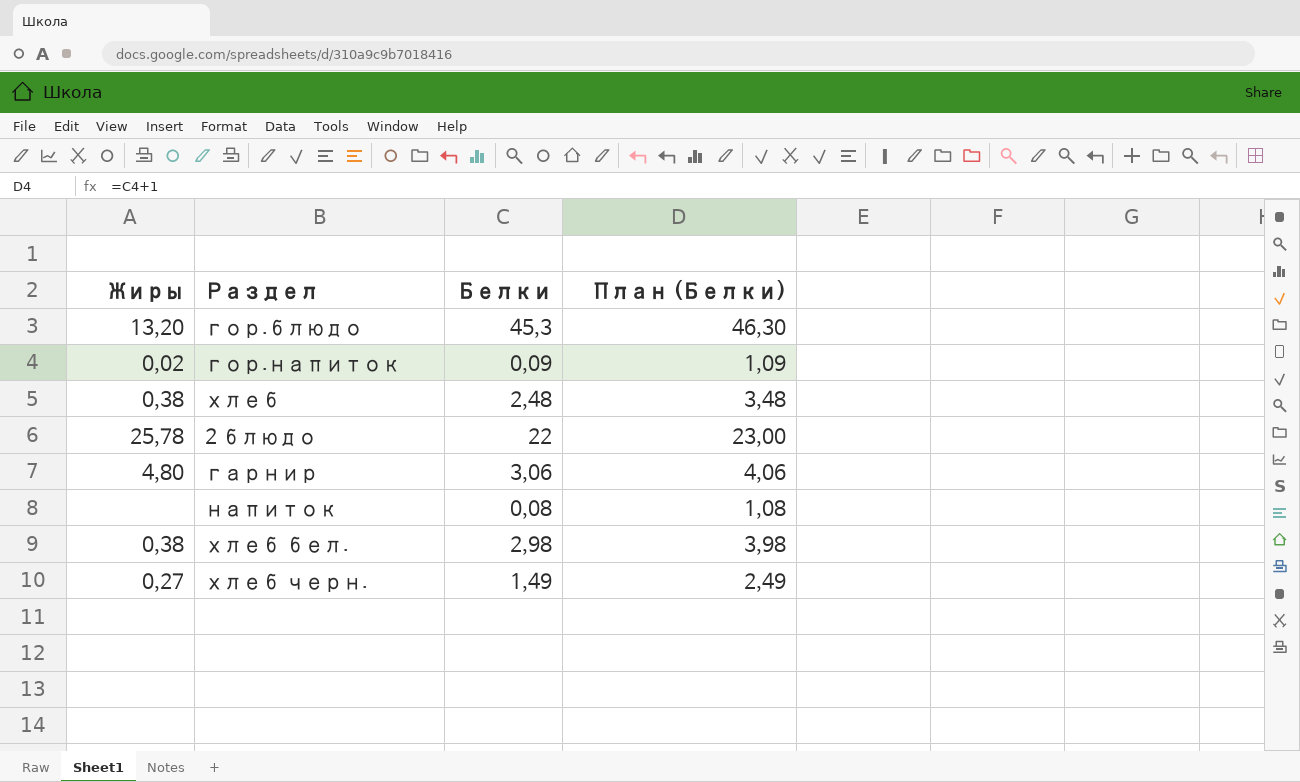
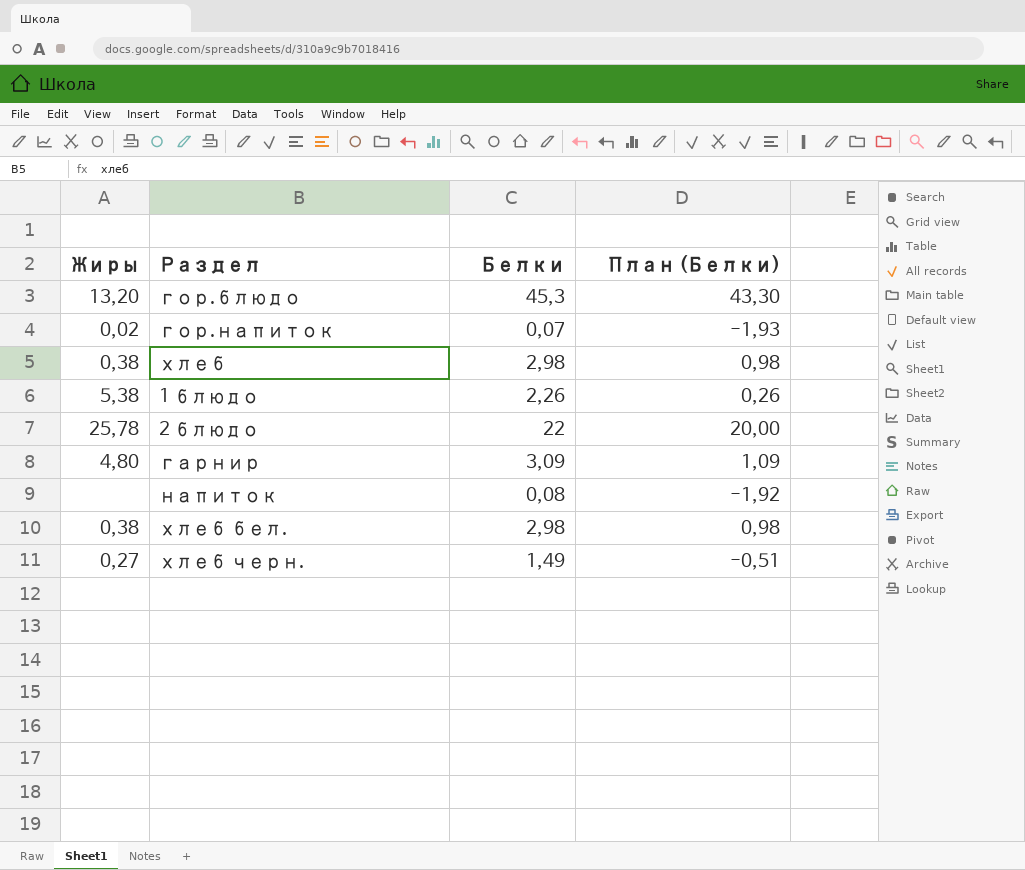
column План (Белки) | formula: [Белки] + 1 -> [Белки] - 2
гор.напиток | Белки: 0,09 -> 0,07
хлеб | Белки: 2,48 -> 2,98
row 1 блюдо: none -> 5,38 | 2,26 | 0,26
гарнир | Белки: 3,06 -> 3,09

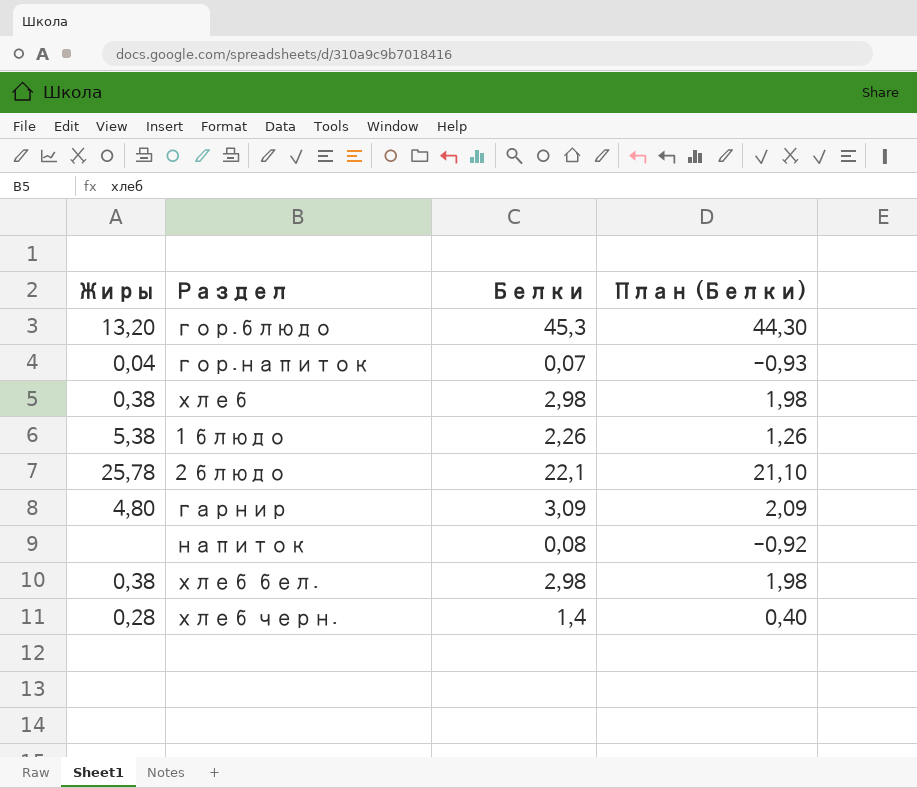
column План (Белки) | formula: [Белки] - 2 -> [Белки] - 1
гор.напиток | Жиры: 0,02 -> 0,04
2 блюдо | Белки: 22 -> 22,1
хлеб черн. | Жиры: 0,27 -> 0,28
хлеб черн. | Белки: 1,49 -> 1,4

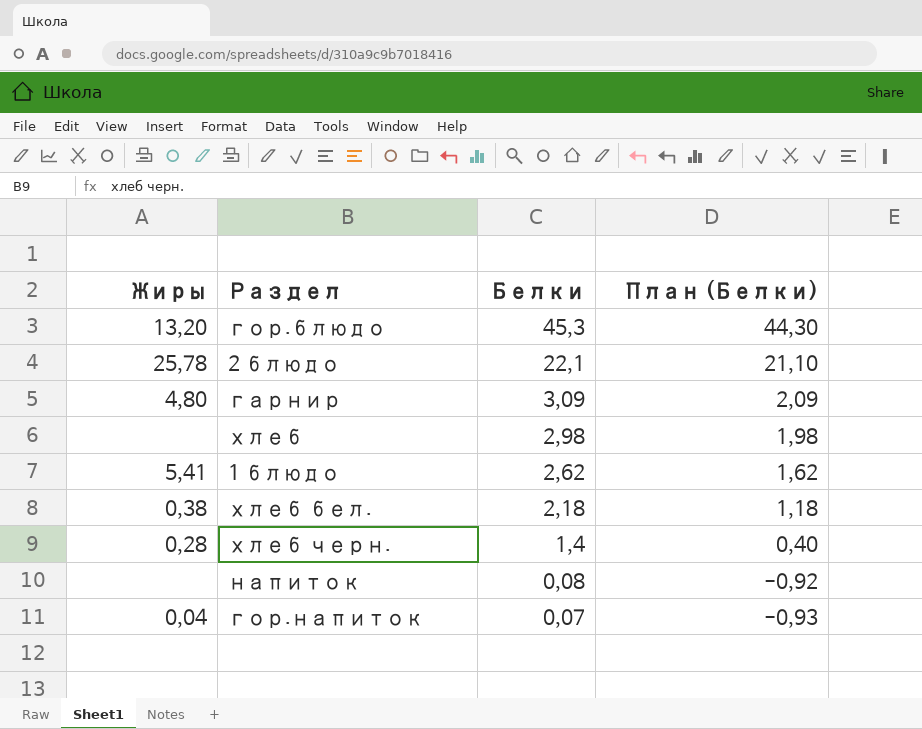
row order: none -> Белки descending
хлеб | Жиры: 0,38 -> none
1 блюдо | Жиры: 5,38 -> 5,41
1 блюдо | Белки: 2,26 -> 2,62
1 блюдо | План (Белки): 1,26 -> 1,62
хлеб бел. | Белки: 2,98 -> 2,18
хлеб бел. | План (Белки): 1,98 -> 1,18

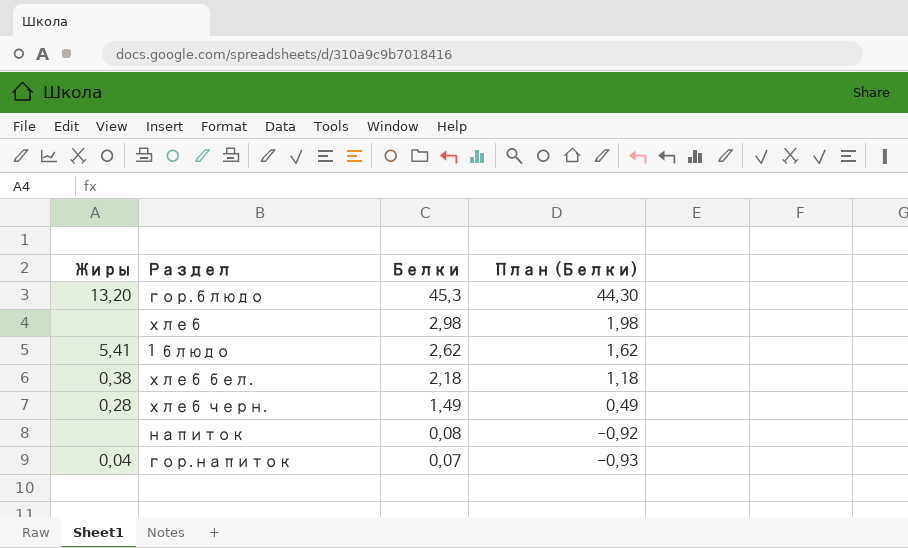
row 2 блюдо: 25,78 | 22,1 | 21,10 -> none
row гарнир: 4,80 | 3,09 | 2,09 -> none
хлеб черн. | Белки: 1,4 -> 1,49
хлеб черн. | План (Белки): 0,40 -> 0,49

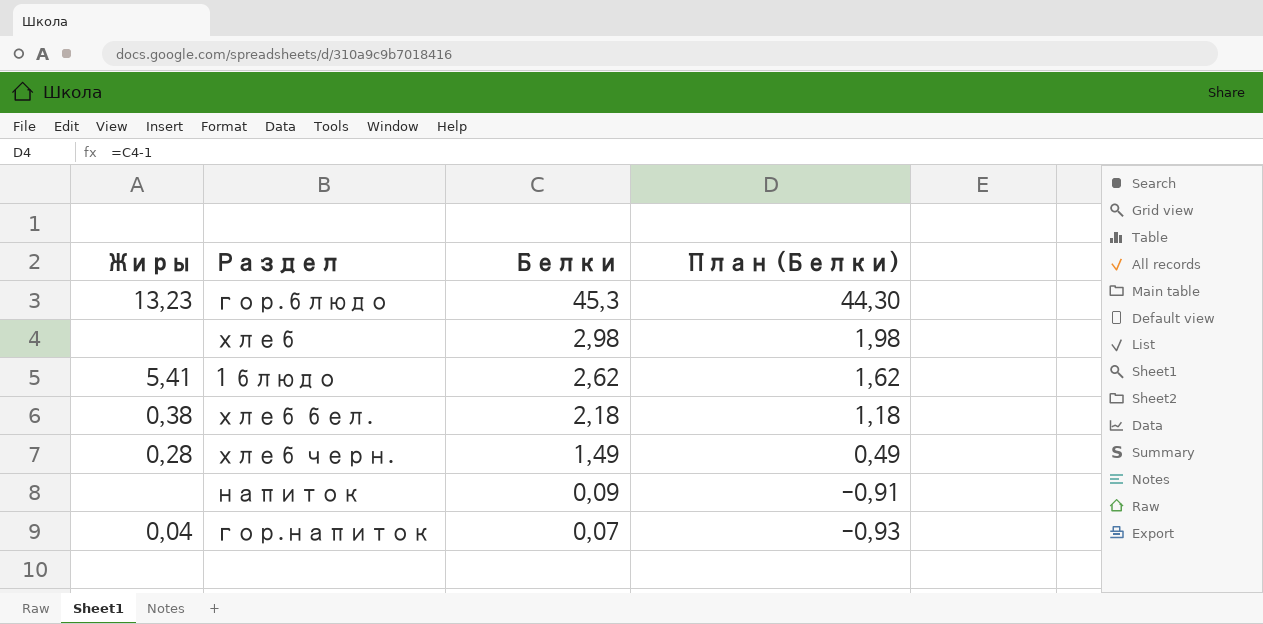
гор.блюдо | Жиры: 13,20 -> 13,23
напиток | Белки: 0,08 -> 0,09
напиток | План (Белки): -0,92 -> -0,91

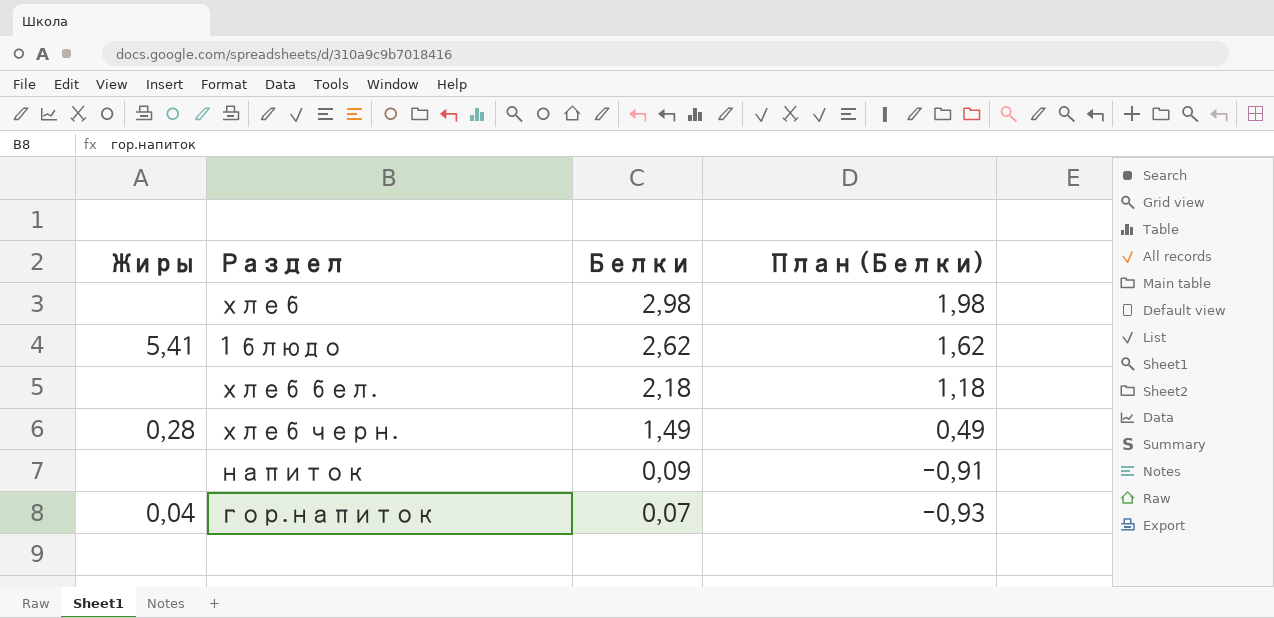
row гор.блюдо: 13,23 | 45,3 | 44,30 -> none
хлеб бел. | Жиры: 0,38 -> none

